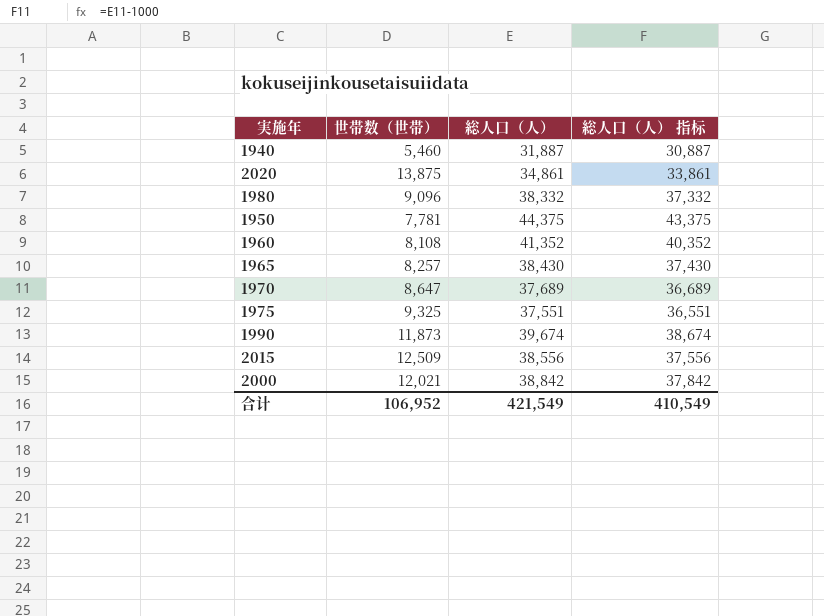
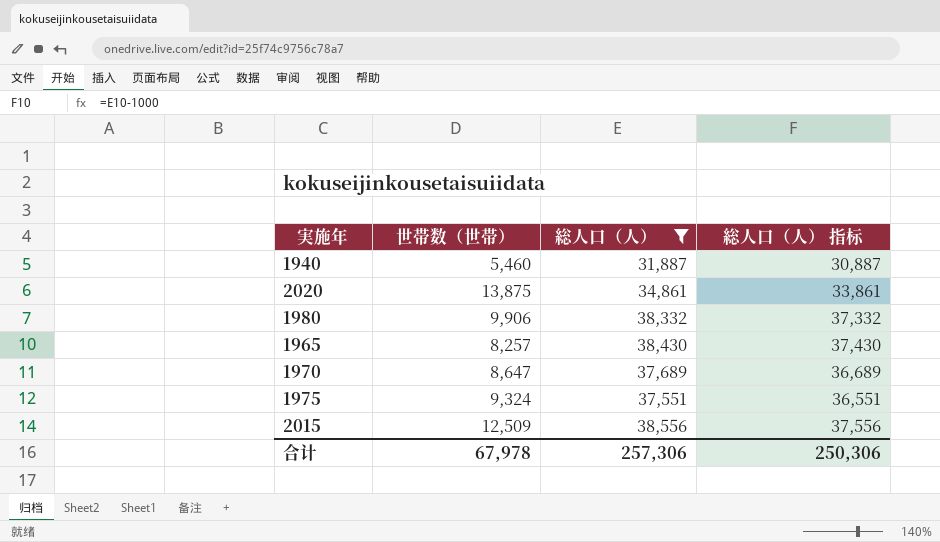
filter: none -> 総人口（人） <= 38,556
1980 | 世帯数（世帯）: 9,096 -> 9,906
1975 | 世帯数（世帯）: 9,325 -> 9,324
合计 | 世帯数（世帯）: 106,952 -> 67,978
合计 | 総人口（人）: 421,549 -> 257,306
合计 | 総人口（人） 指标: 410,549 -> 250,306

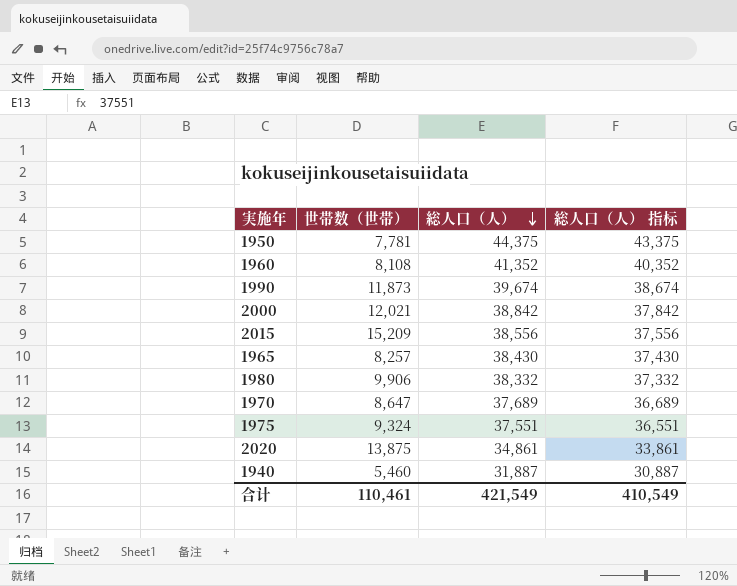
filter: 総人口（人） <= 38,556 -> none
row order: none -> 総人口（人） descending
2015 | 世帯数（世帯）: 12,509 -> 15,209
合计 | 世帯数（世帯）: 67,978 -> 110,461
合计 | 総人口（人）: 257,306 -> 421,549
合计 | 総人口（人） 指标: 250,306 -> 410,549

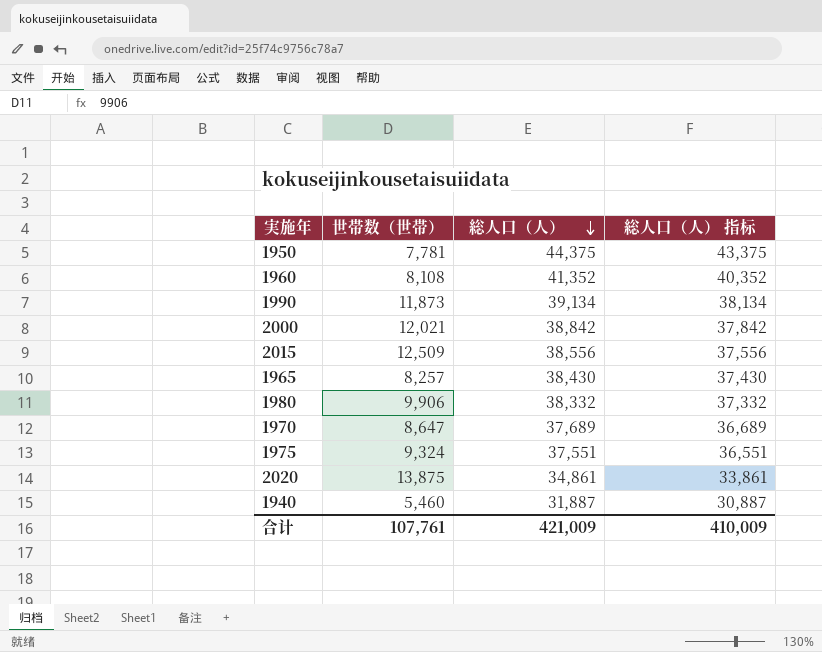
1990 | 総人口（人）: 39,674 -> 39,134
1990 | 総人口（人） 指标: 38,674 -> 38,134
2015 | 世帯数（世帯）: 15,209 -> 12,509
合计 | 世帯数（世帯）: 110,461 -> 107,761
合计 | 総人口（人）: 421,549 -> 421,009
合计 | 総人口（人） 指标: 410,549 -> 410,009

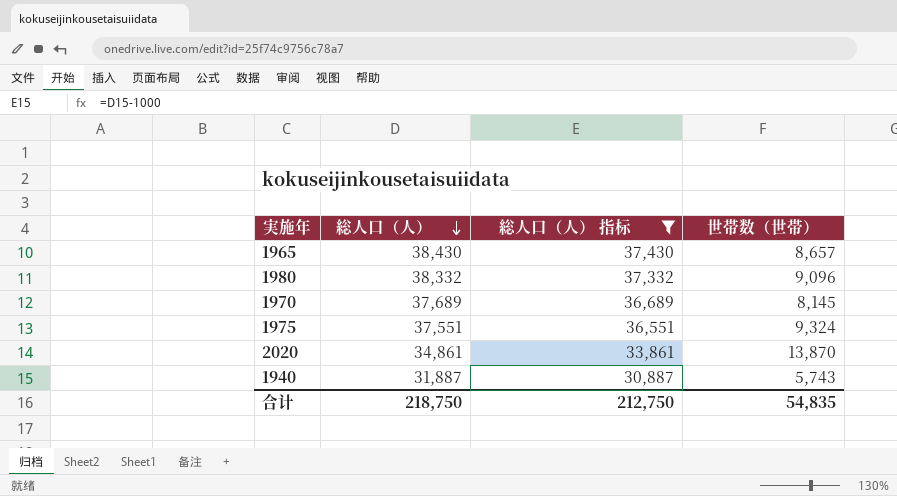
filter: none -> 総人口（人） 指标 <= 37,430
column 世帯数（世帯） | position: 2 -> 4
1965 | 世帯数（世帯）: 8,257 -> 8,657
1980 | 世帯数（世帯）: 9,906 -> 9,096
1970 | 世帯数（世帯）: 8,647 -> 8,145
2020 | 世帯数（世帯）: 13,875 -> 13,870
1940 | 世帯数（世帯）: 5,460 -> 5,743
合计 | 総人口（人）: 421,009 -> 218,750
合计 | 総人口（人） 指标: 410,009 -> 212,750
合计 | 世帯数（世帯）: 107,761 -> 54,835

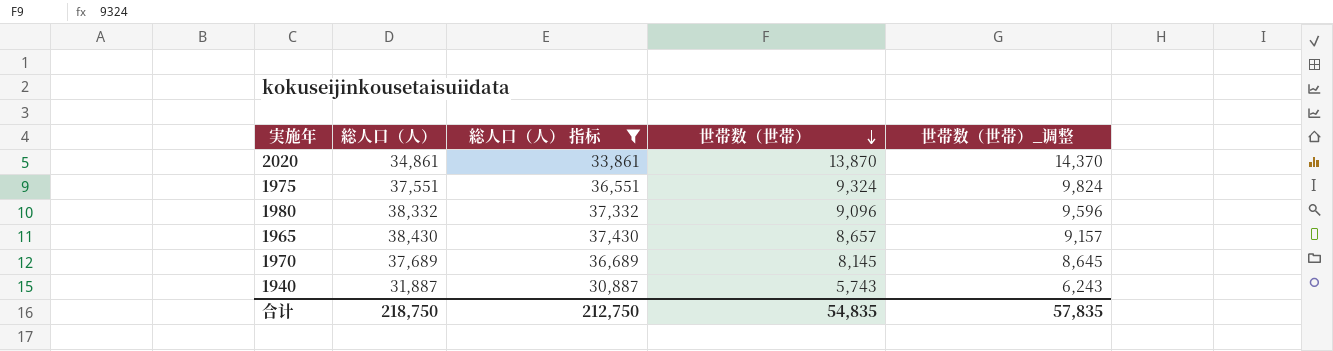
row order: 総人口（人） descending -> 世帯数（世帯） descending
column 世帯数（世帯）_调整 | formula: none -> [世帯数（世帯）] + 500

